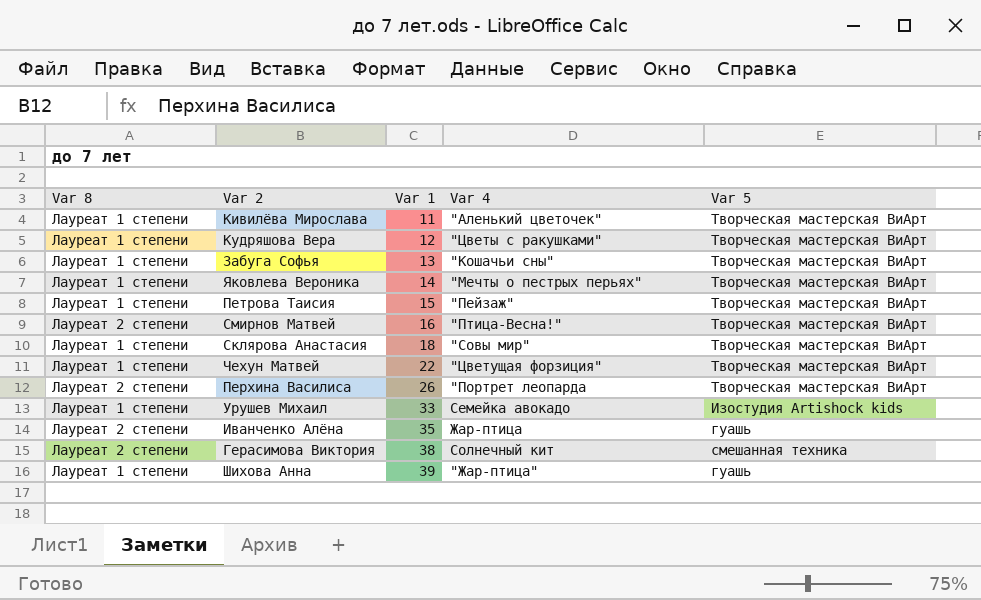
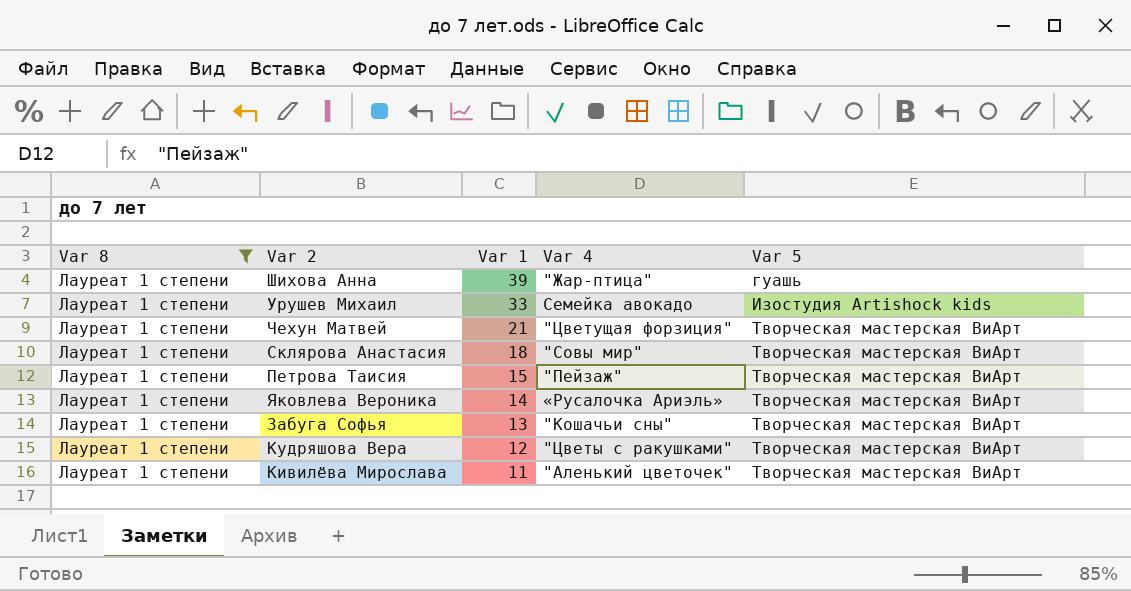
filter: none -> Var 8 = Лауреат 1 степени
row order: Var 1 ascending -> Var 1 descending
Чехун Матвей | Var 1: 22 -> 21
Яковлева Вероника | Var 4: "Мечты о пестрых перьях" -> «Русалочка Ариэль»

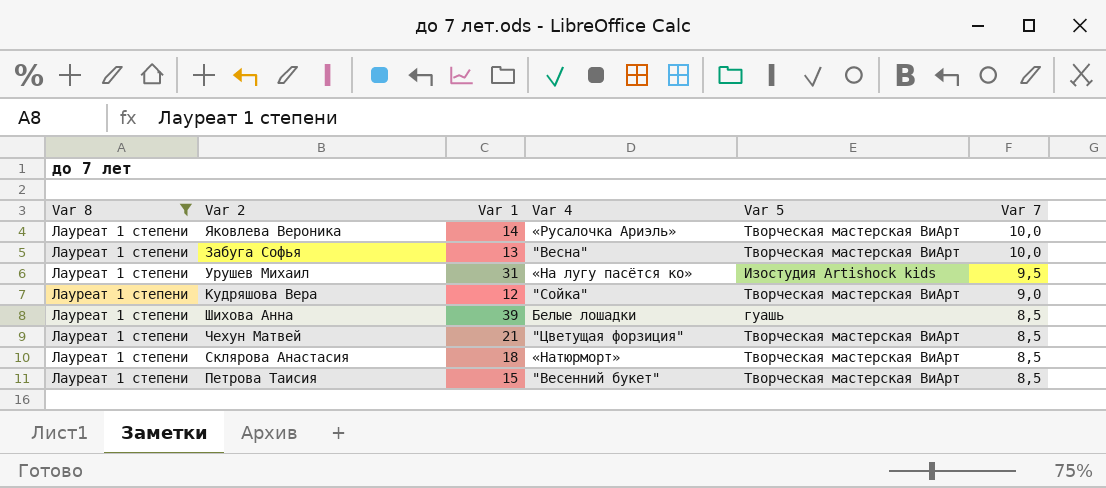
row order: Var 1 descending -> Var 7 descending
column Var 7 | position: none -> 6
row Кивилёва Мирослава: Лауреат 1 степени | 11 | "Аленький цветочек" | Творческая мастерская ВиАрт -> none
Забуга Софья | Var 4: "Кошачьи сны" -> "Весна"
Урушев Михаил | Var 1: 33 -> 31
Урушев Михаил | Var 4: Семейка авокадо -> «На лугу пасётся ко»
Кудряшова Вера | Var 4: "Цветы с ракушками" -> "Сойка"
Шихова Анна | Var 4: "Жар-птица" -> Белые лошадки
Склярова Анастасия | Var 4: "Совы мир" -> «Натюрморт»
Петрова Таисия | Var 4: "Пейзаж" -> "Весенний букет"

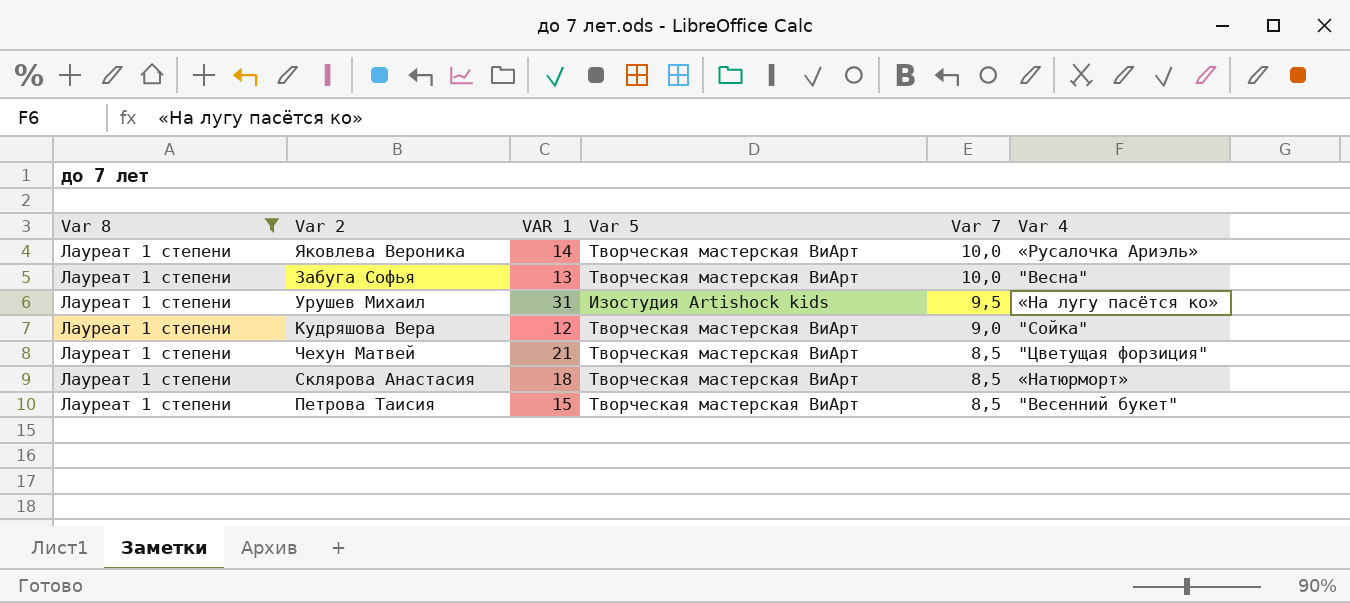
column name: Var 1 -> VAR 1
column Var 4 | position: 4 -> 6
row Шихова Анна: Лауреат 1 степени | 39 | Белые лошадки | гуашь | 8,5 -> none

